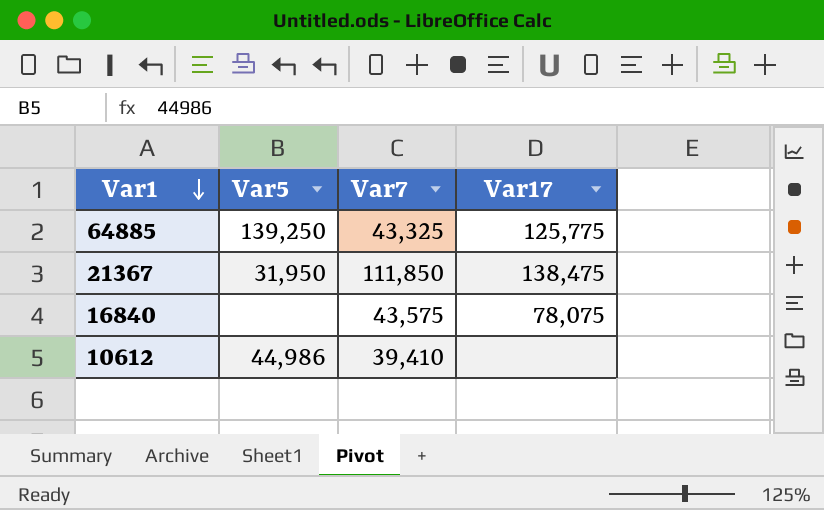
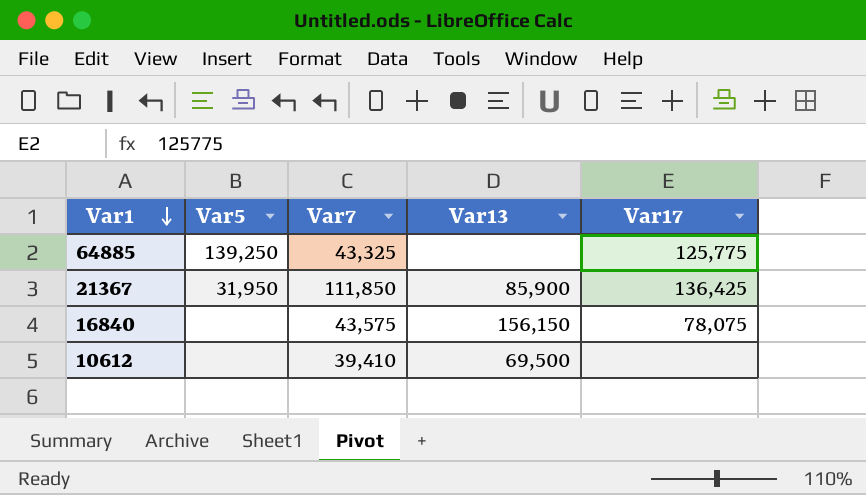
column Var13 | position: none -> 4
21367 | Var17: 138,475 -> 136,425
10612 | Var5: 44,986 -> none

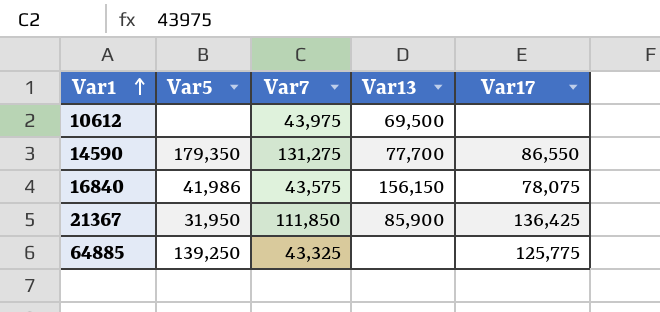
row order: Var1 descending -> Var1 ascending
10612 | Var7: 39,410 -> 43,975
row 14590: none -> 179,350 | 131,275 | 77,700 | 86,550
16840 | Var5: none -> 41,986

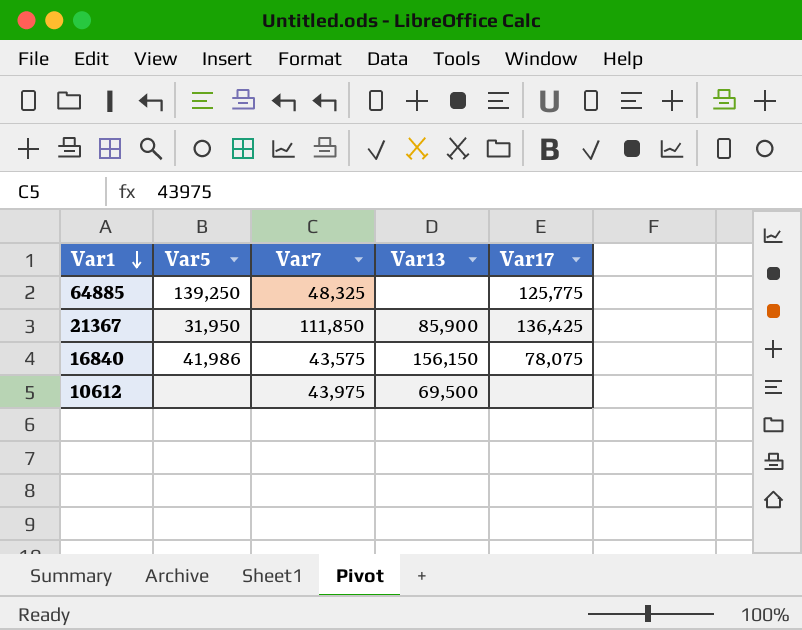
row order: Var1 ascending -> Var1 descending
row 14590: 179,350 | 131,275 | 77,700 | 86,550 -> none
64885 | Var7: 43,325 -> 48,325

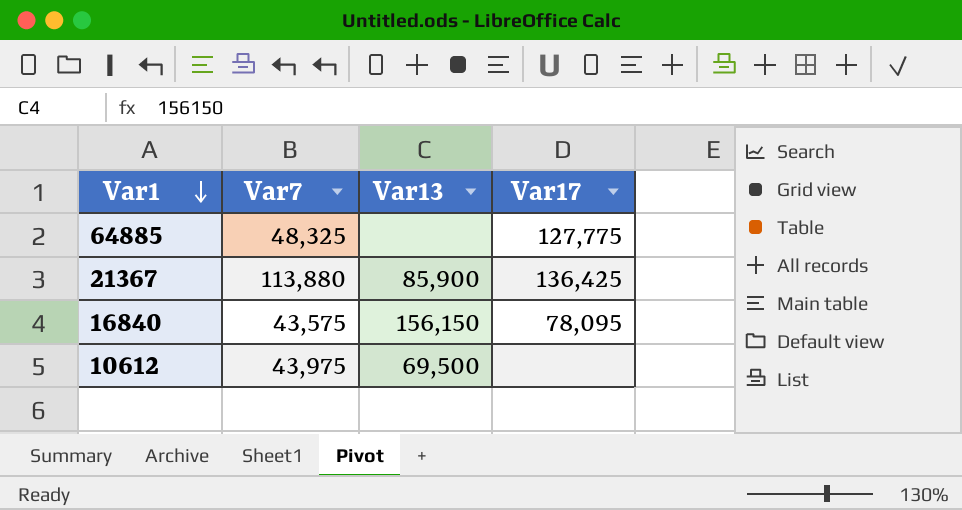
column Var5 | position: 2 -> none
64885 | Var17: 125,775 -> 127,775
21367 | Var7: 111,850 -> 113,880
16840 | Var17: 78,075 -> 78,095

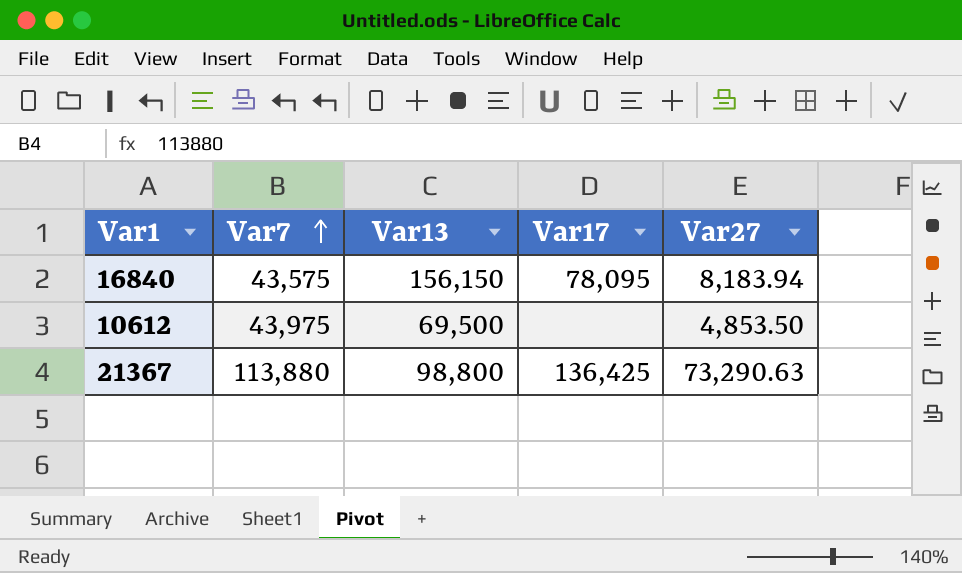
row order: Var1 descending -> Var7 ascending
column Var27 | position: none -> 5
row 64885: 48,325 | none | 127,775 -> none
21367 | Var13: 85,900 -> 98,800

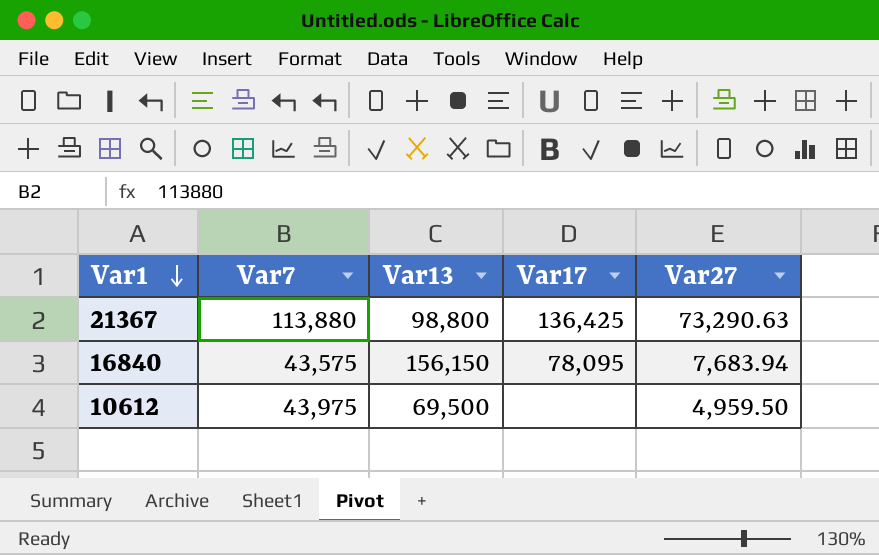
row order: Var7 ascending -> Var1 descending
16840 | Var27: 8,183.94 -> 7,683.94
10612 | Var27: 4,853.50 -> 4,959.50

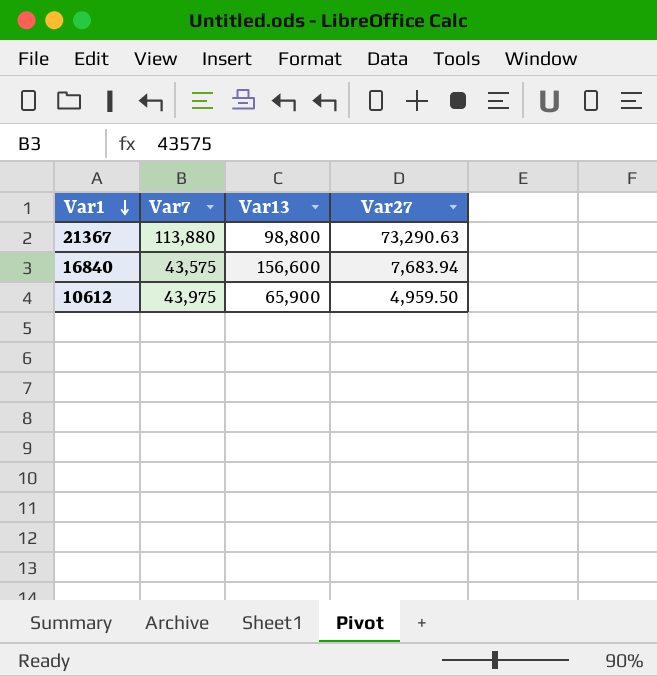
column Var17 | position: 4 -> none
16840 | Var13: 156,150 -> 156,600
10612 | Var13: 69,500 -> 65,900

